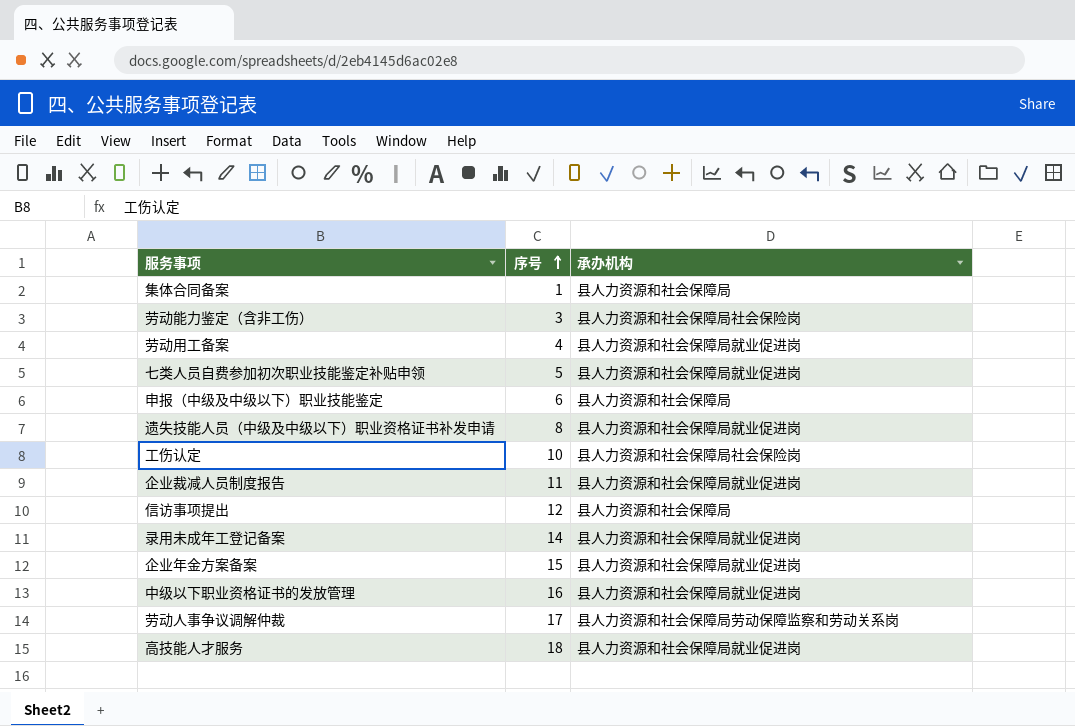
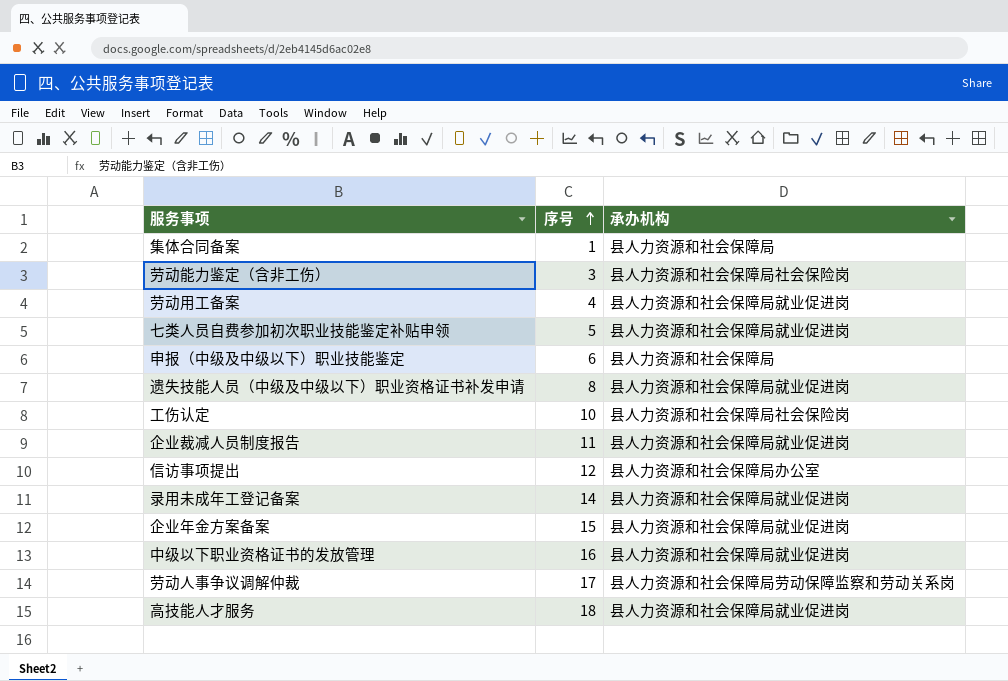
信访事项提出 | 承办机构: 县人力资源和社会保障局 -> 县人力资源和社会保障局办公室

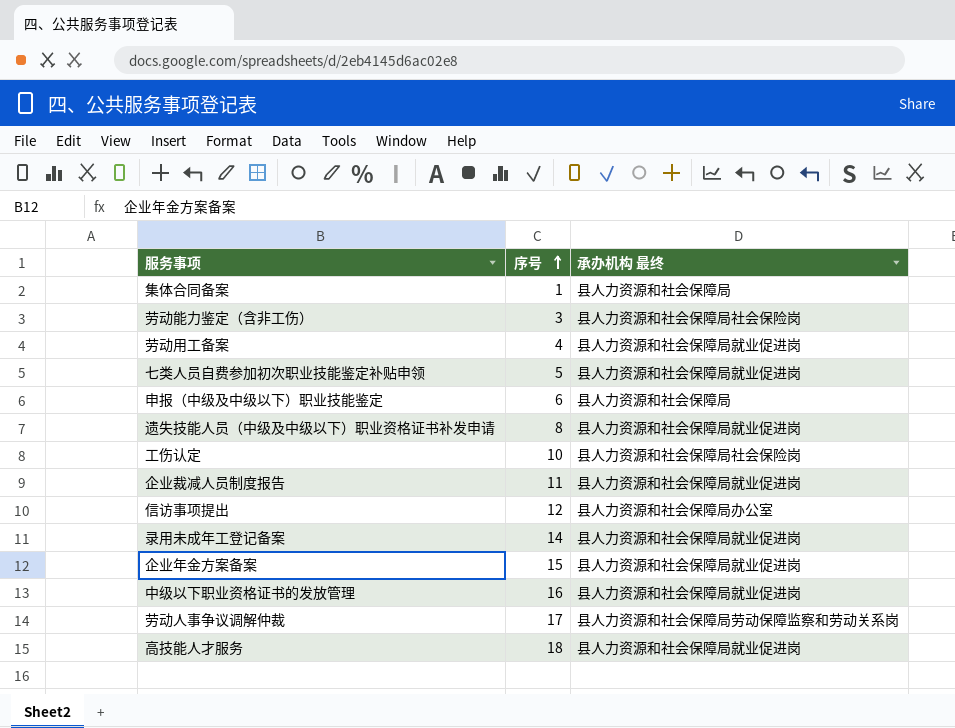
column name: 承办机构 -> 承办机构 最终

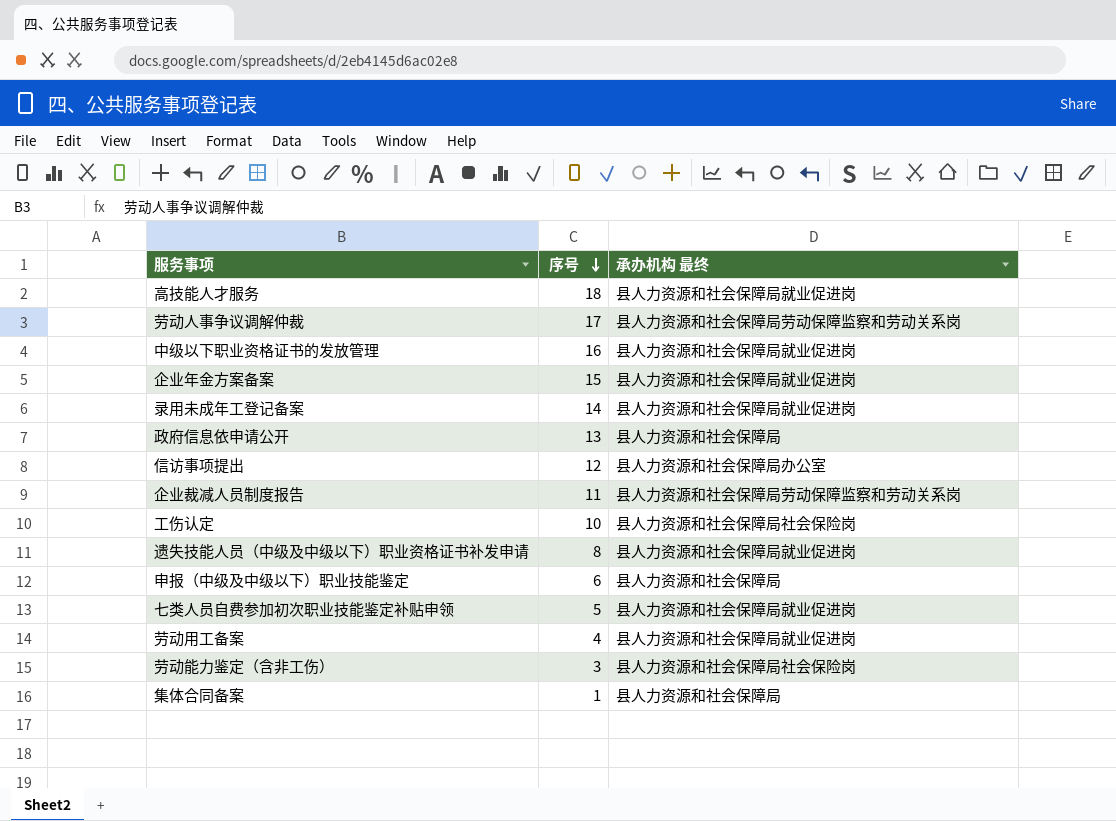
row order: 序号 ascending -> 序号 descending
row 政府信息依申请公开: none -> 13 | 县人力资源和社会保障局
企业裁减人员制度报告 | 承办机构 最终: 县人力资源和社会保障局就业促进岗 -> 县人力资源和社会保障局劳动保障监察和劳动关系岗

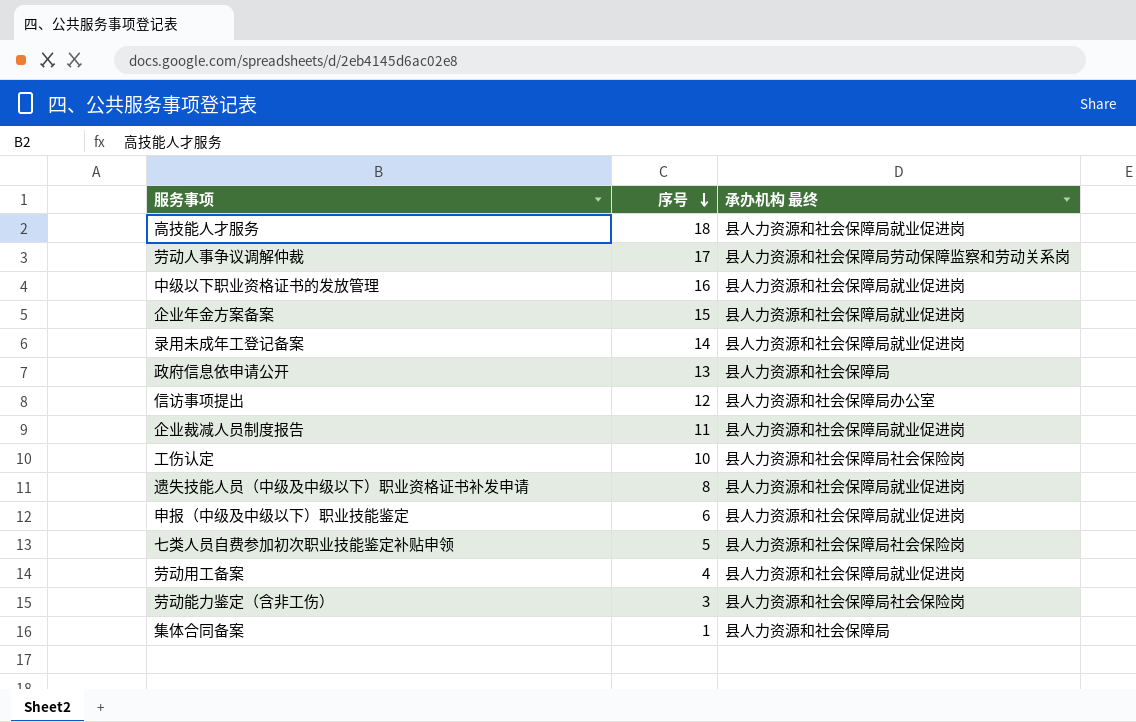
企业裁减人员制度报告 | 承办机构 最终: 县人力资源和社会保障局劳动保障监察和劳动关系岗 -> 县人力资源和社会保障局就业促进岗
申报（中级及中级以下）职业技能鉴定 | 承办机构 最终: 县人力资源和社会保障局 -> 县人力资源和社会保障局就业促进岗
七类人员自费参加初次职业技能鉴定补贴申领 | 承办机构 最终: 县人力资源和社会保障局就业促进岗 -> 县人力资源和社会保障局社会保险岗

